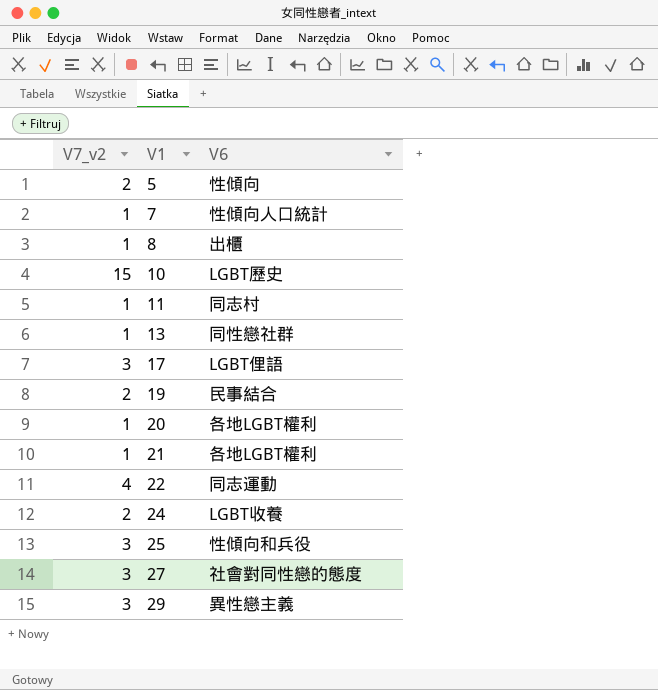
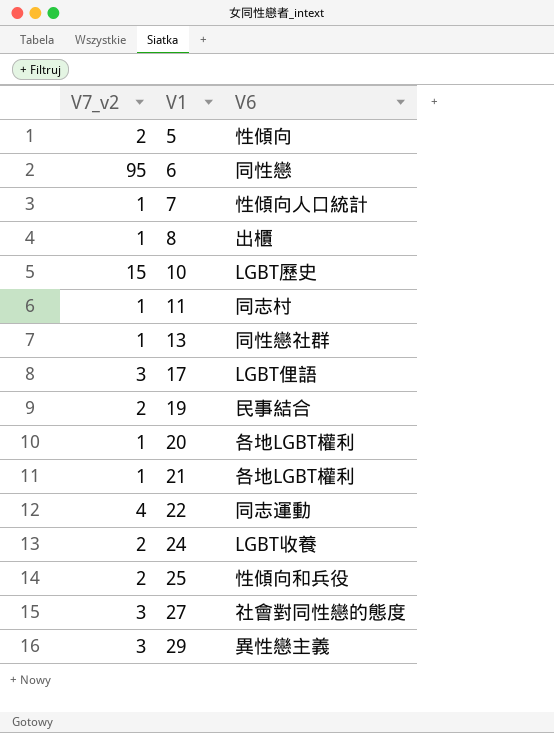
row 6: none -> 95 | 同性戀
25 | V7_v2: 3 -> 2

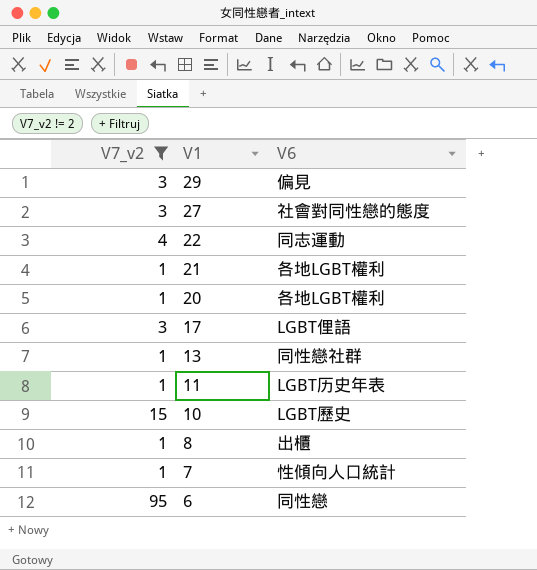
filter: none -> V7_v2 != 2
row order: V1 ascending -> V1 descending
29 | V6: 異性戀主義 -> 偏見
11 | V6: 同志村 -> LGBT历史年表

